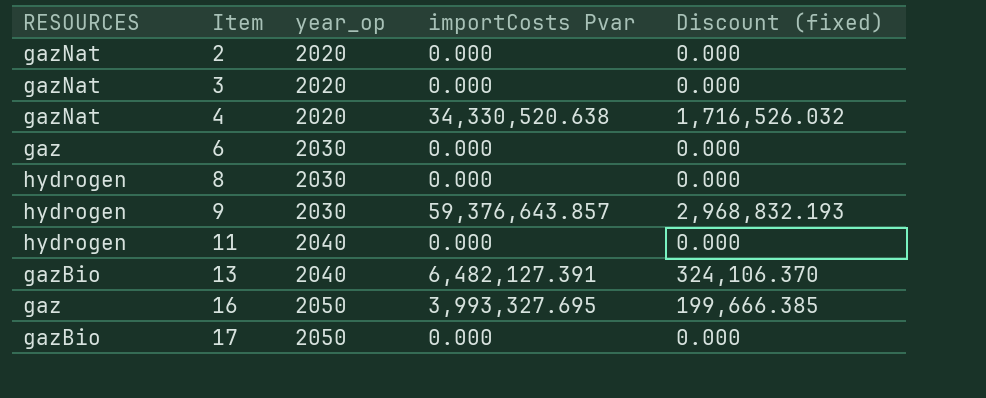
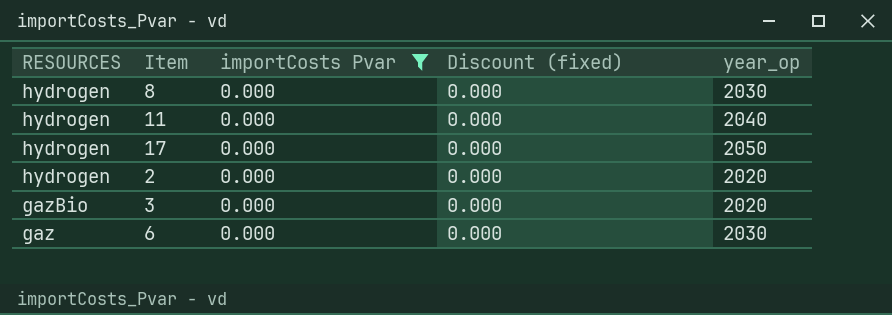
filter: none -> importCosts Pvar = 0.000
row order: Item ascending -> RESOURCES descending
column year_op | position: 3 -> 5
17 | RESOURCES: gazBio -> hydrogen
2 | RESOURCES: gazNat -> hydrogen
3 | RESOURCES: gazNat -> gazBio

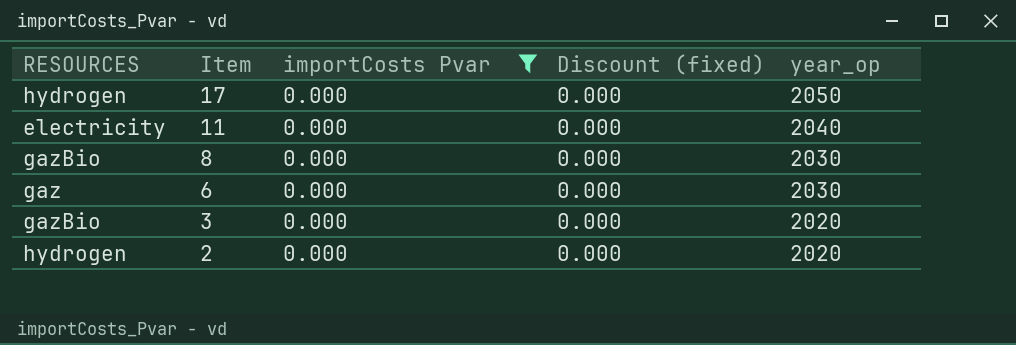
row order: RESOURCES descending -> Item descending
11 | RESOURCES: hydrogen -> electricity
8 | RESOURCES: hydrogen -> gazBio

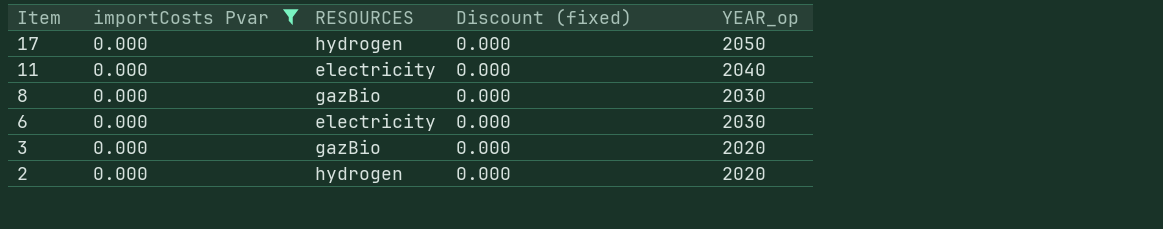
column RESOURCES | position: 1 -> 3
column name: year_op -> YEAR_op
6 | RESOURCES: gaz -> electricity

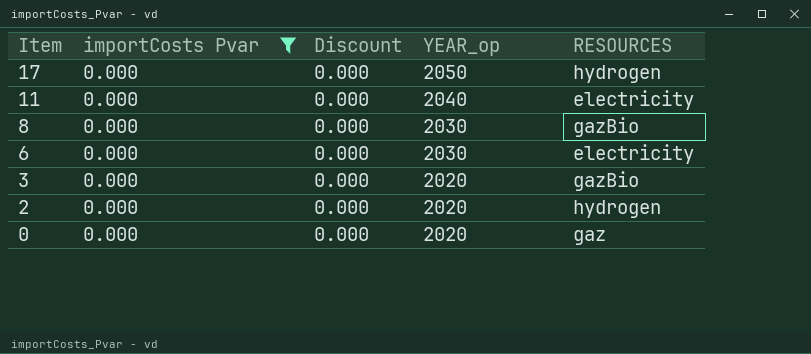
column name: Discount (fixed) -> Discount
column RESOURCES | position: 3 -> 5
row 0: none -> 0.000 | 0.000 | 2020 | gaz

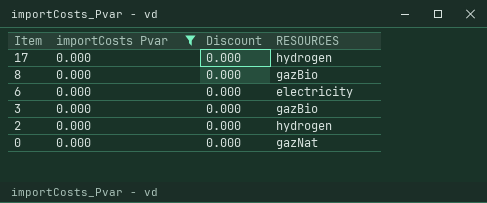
column YEAR_op | position: 4 -> none
row 11: 0.000 | 0.000 | 2040 | electricity -> none
0 | RESOURCES: gaz -> gazNat

